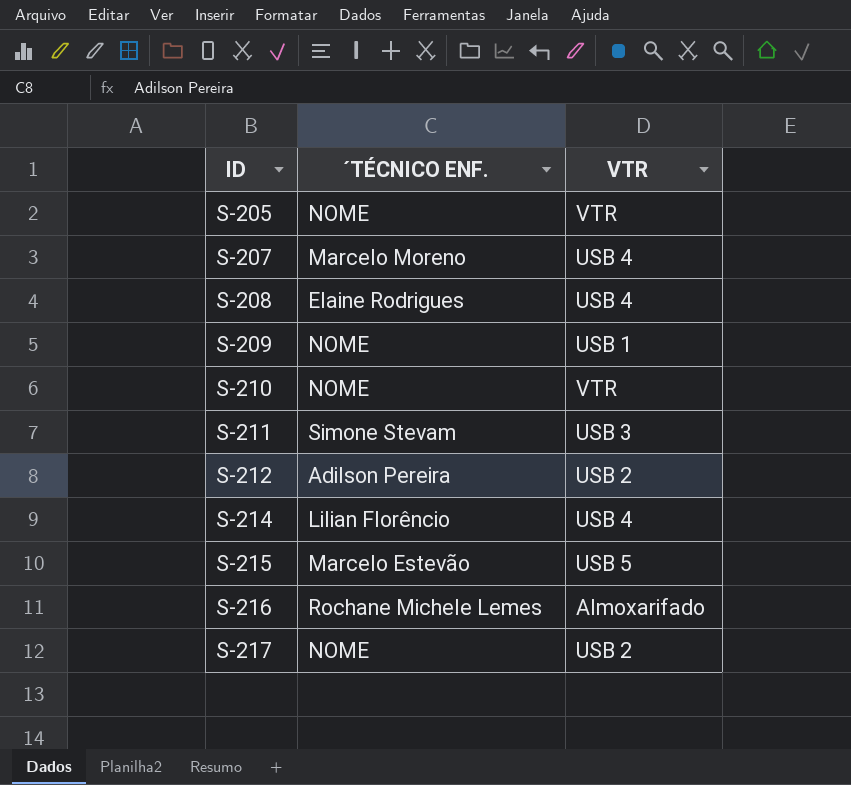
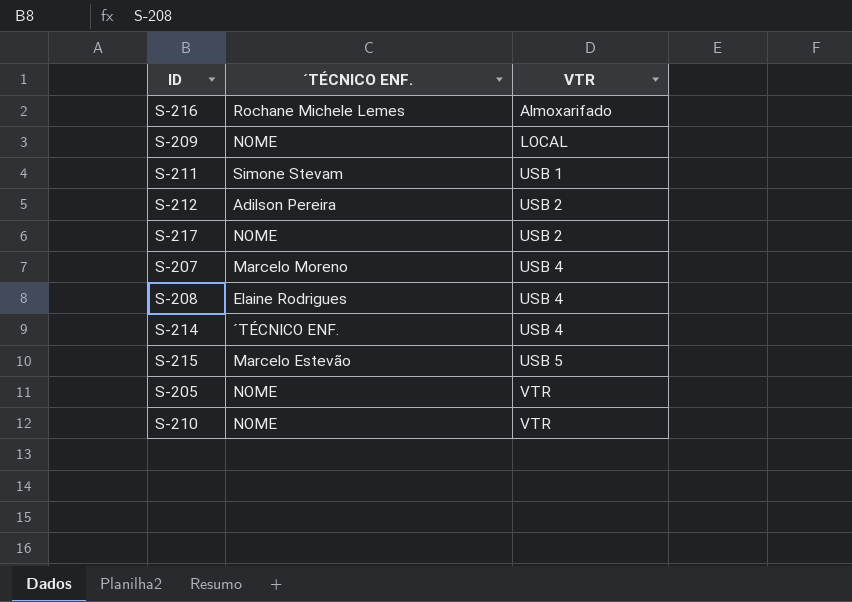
row order: ID ascending -> VTR ascending
S-209 | VTR: USB 1 -> LOCAL
S-211 | VTR: USB 3 -> USB 1
S-214 | ´TÉCNICO ENF.: Lilian Florêncio -> ´TÉCNICO ENF.

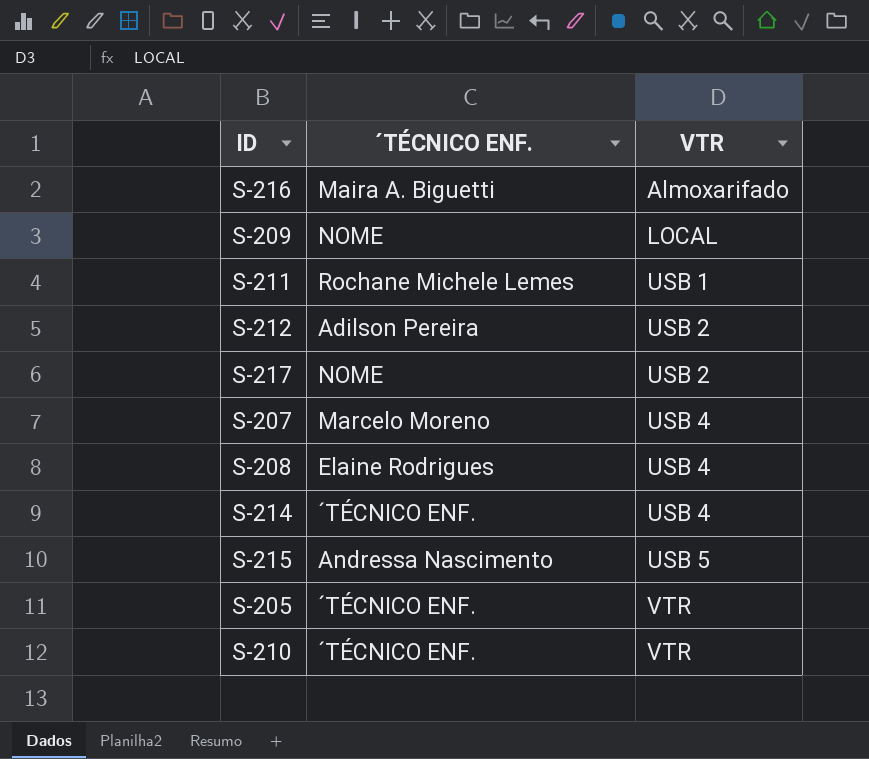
S-216 | ´TÉCNICO ENF.: Rochane Michele Lemes -> Maira A. Biguetti
S-211 | ´TÉCNICO ENF.: Simone Stevam -> Rochane Michele Lemes
S-215 | ´TÉCNICO ENF.: Marcelo Estevão -> Andressa Nascimento
S-205 | ´TÉCNICO ENF.: NOME -> ´TÉCNICO ENF.
S-210 | ´TÉCNICO ENF.: NOME -> ´TÉCNICO ENF.

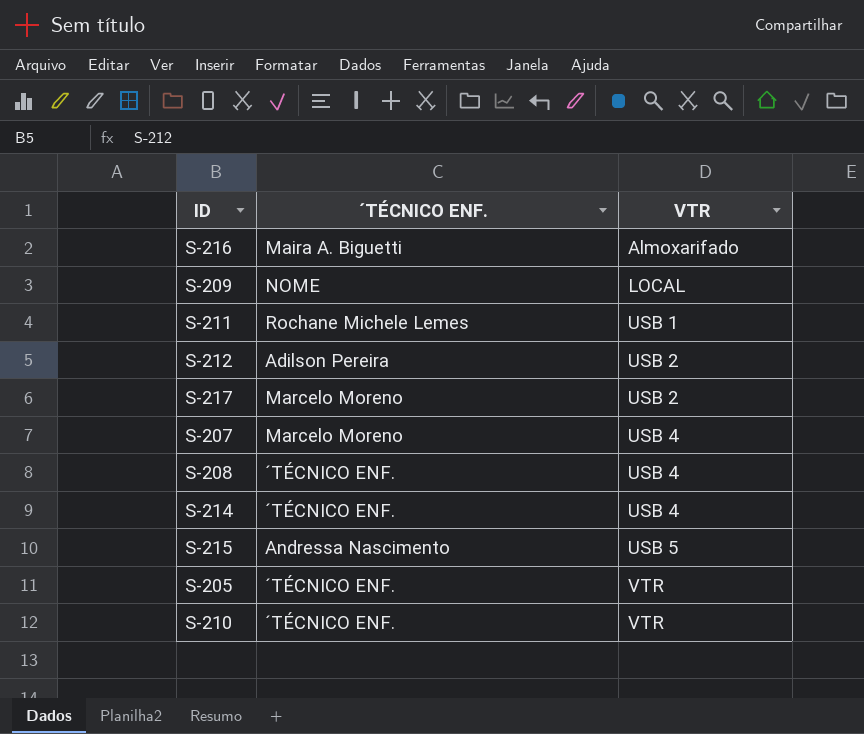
S-217 | ´TÉCNICO ENF.: NOME -> Marcelo Moreno
S-208 | ´TÉCNICO ENF.: Elaine Rodrigues -> ´TÉCNICO ENF.

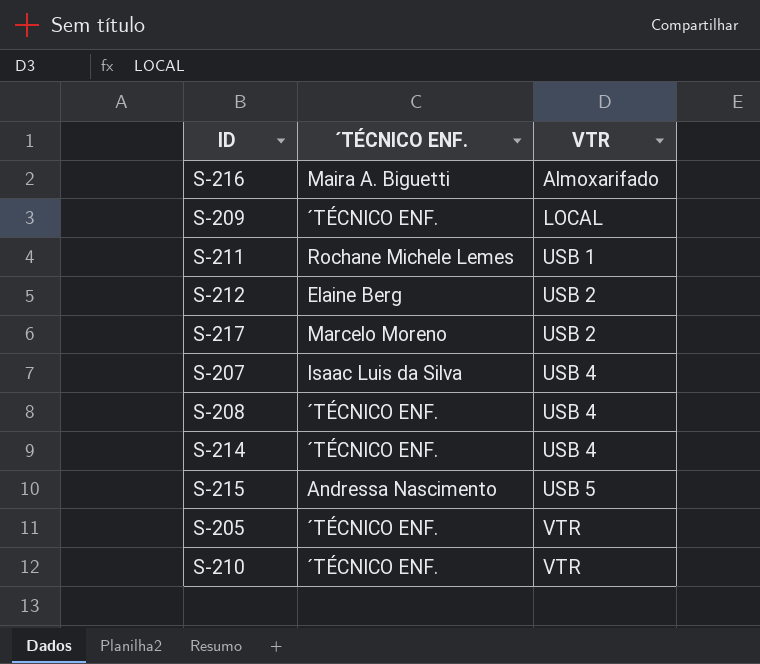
S-209 | ´TÉCNICO ENF.: NOME -> ´TÉCNICO ENF.
S-212 | ´TÉCNICO ENF.: Adilson Pereira -> Elaine Berg
S-207 | ´TÉCNICO ENF.: Marcelo Moreno -> Isaac Luis da Silva

